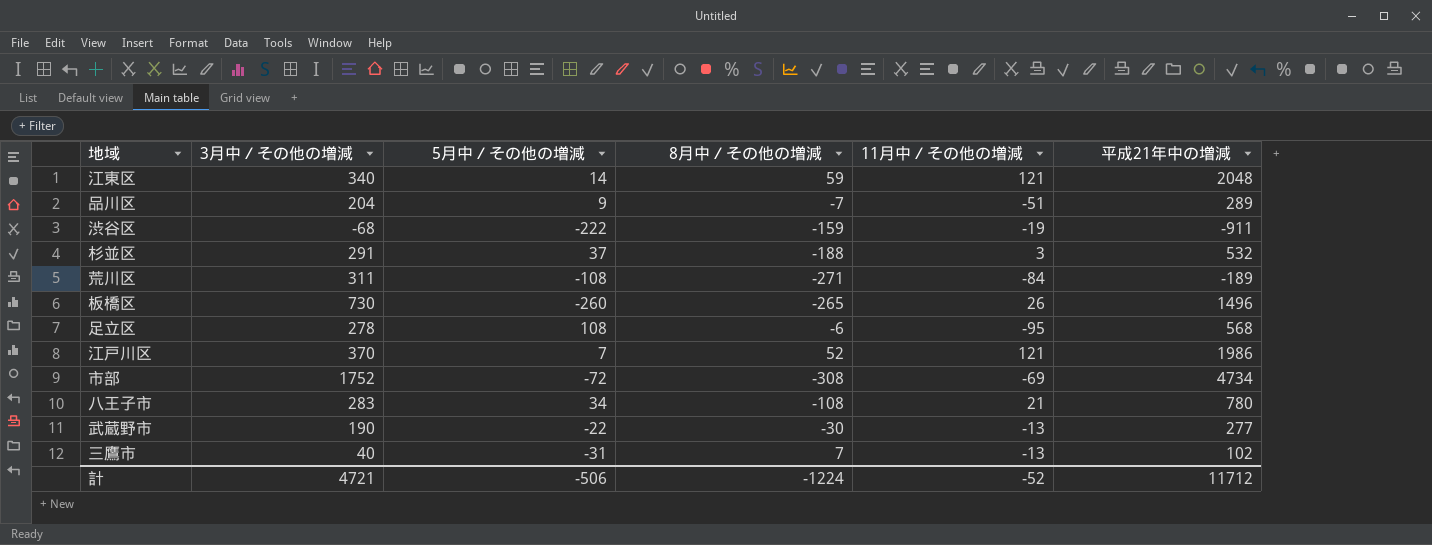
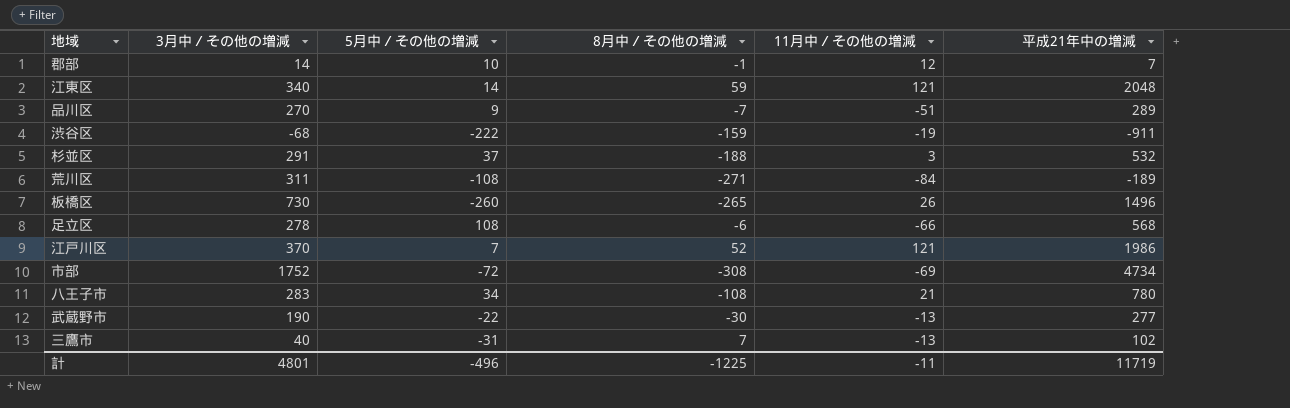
row 郡部: none -> 14 | 10 | -1 | 12 | 7
品川区 | 3月中／その他の増減: 204 -> 270
足立区 | 11月中／その他の増減: -95 -> -66
計 | 3月中／その他の増減: 4721 -> 4801
計 | 5月中／その他の増減: -506 -> -496
計 | 8月中／その他の増減: -1224 -> -1225
計 | 11月中／その他の増減: -52 -> -11
計 | 平成21年中の増減: 11712 -> 11719

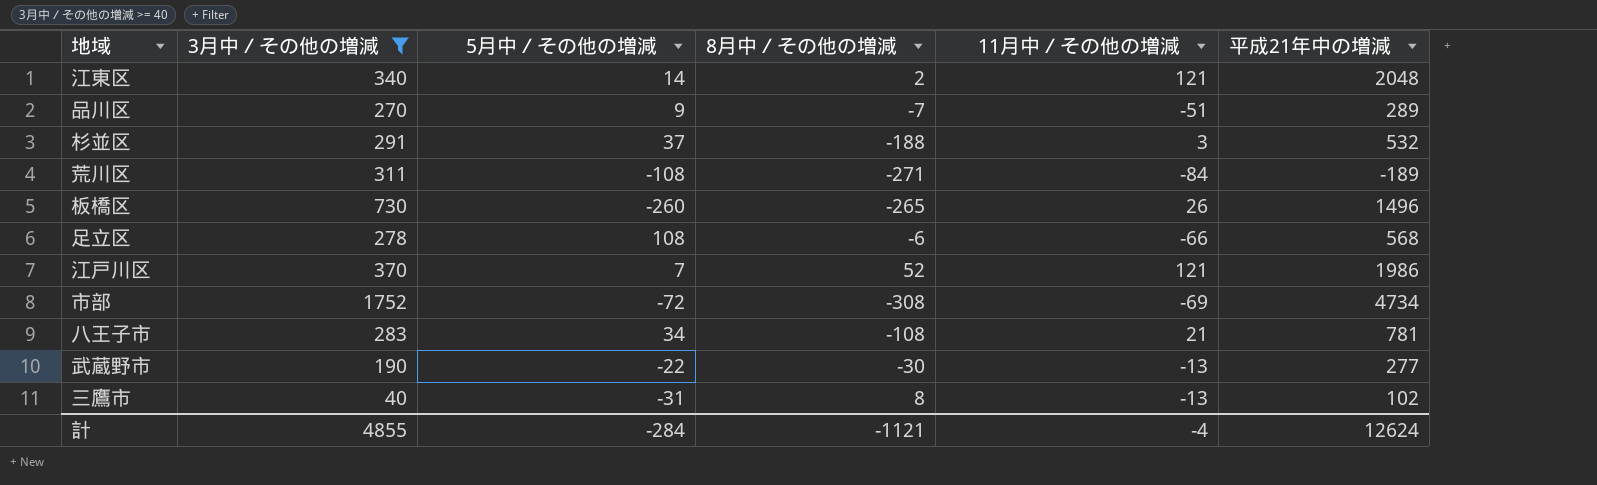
filter: none -> 3月中／その他の増減 >= 40
江東区 | 8月中／その他の増減: 59 -> 2
八王子市 | 平成21年中の増減: 780 -> 781
三鷹市 | 8月中／その他の増減: 7 -> 8
計 | 3月中／その他の増減: 4801 -> 4855
計 | 5月中／その他の増減: -496 -> -284
計 | 8月中／その他の増減: -1225 -> -1121
計 | 11月中／その他の増減: -11 -> -4
計 | 平成21年中の増減: 11719 -> 12624

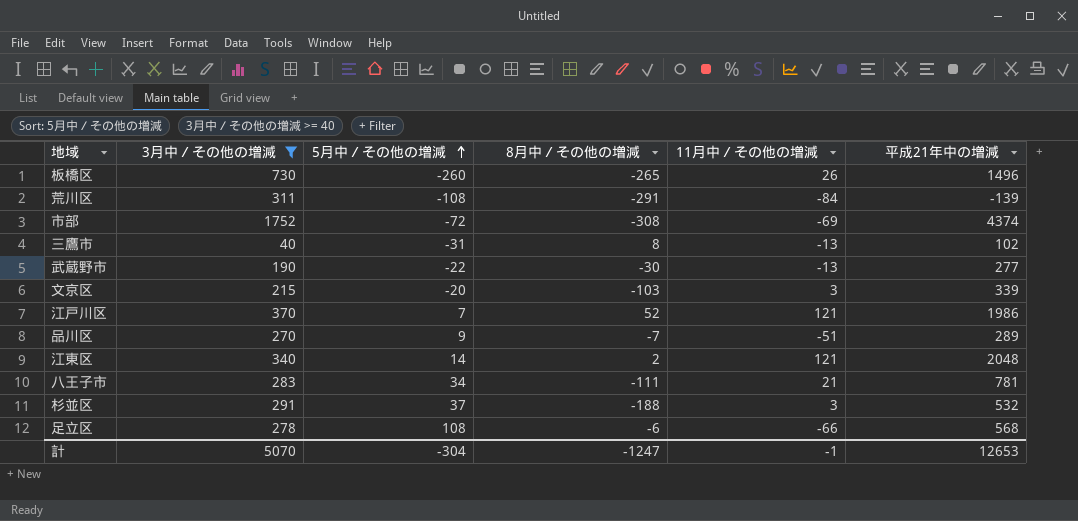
row order: none -> 5月中／その他の増減 ascending
荒川区 | 8月中／その他の増減: -271 -> -291
荒川区 | 平成21年中の増減: -189 -> -139
市部 | 平成21年中の増減: 4734 -> 4374
row 文京区: none -> 215 | -20 | -103 | 3 | 339
八王子市 | 8月中／その他の増減: -108 -> -111
計 | 3月中／その他の増減: 4855 -> 5070
計 | 5月中／その他の増減: -284 -> -304
計 | 8月中／その他の増減: -1121 -> -1247
計 | 11月中／その他の増減: -4 -> -1
計 | 平成21年中の増減: 12624 -> 12653

